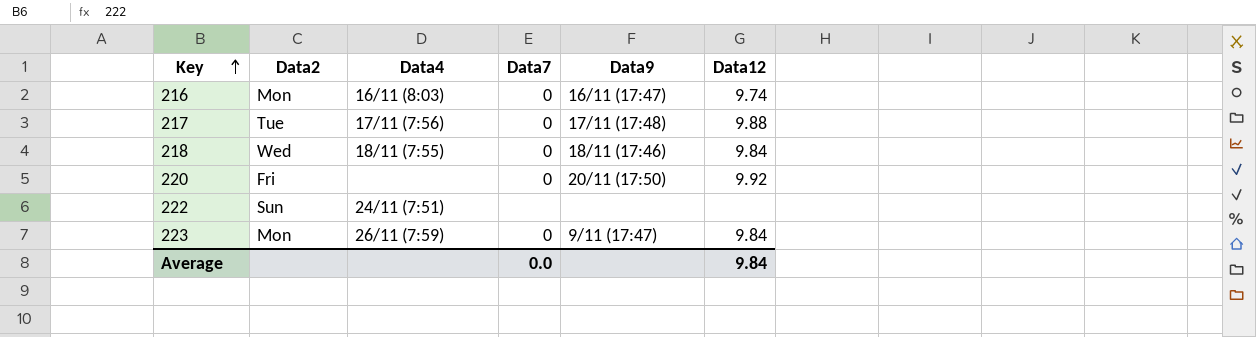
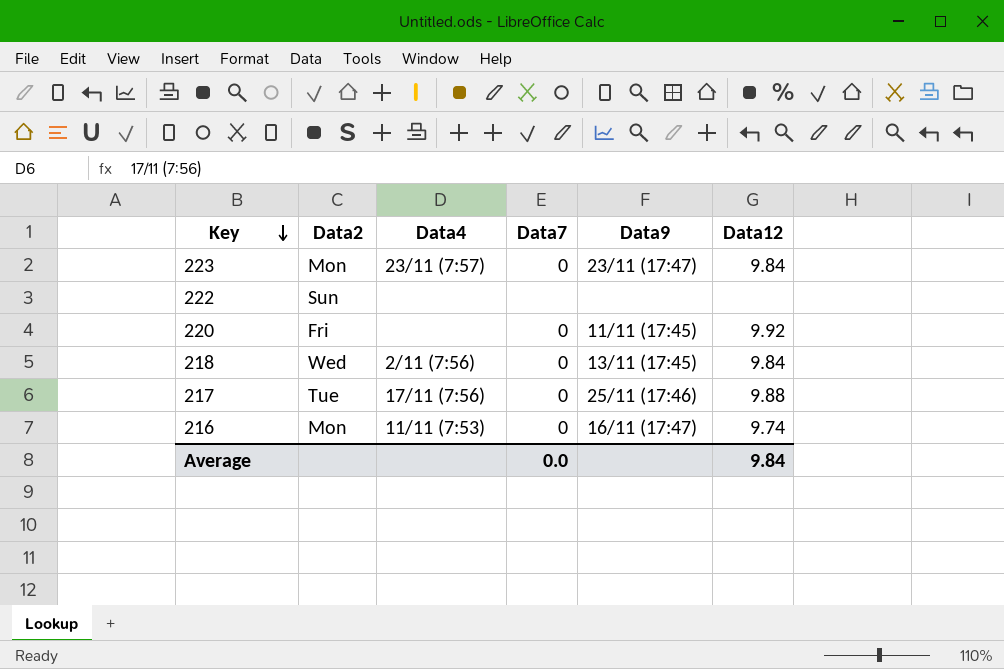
row order: Key ascending -> Key descending
223 | Data4: 26/11 (7:59) -> 23/11 (7:57)
223 | Data9: 9/11 (17:47) -> 23/11 (17:47)
222 | Data4: 24/11 (7:51) -> none
220 | Data9: 20/11 (17:50) -> 11/11 (17:45)
218 | Data4: 18/11 (7:55) -> 2/11 (7:56)
218 | Data9: 18/11 (17:46) -> 13/11 (17:45)
217 | Data9: 17/11 (17:48) -> 25/11 (17:46)
216 | Data4: 16/11 (8:03) -> 11/11 (7:53)

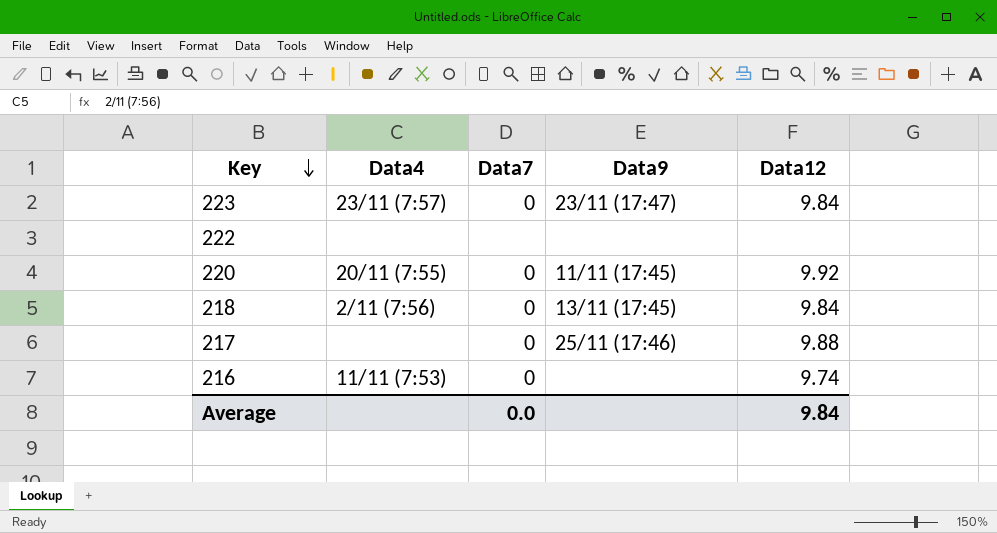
column Data2 | position: 2 -> none
220 | Data4: none -> 20/11 (7:55)
217 | Data4: 17/11 (7:56) -> none
216 | Data9: 16/11 (17:47) -> none

